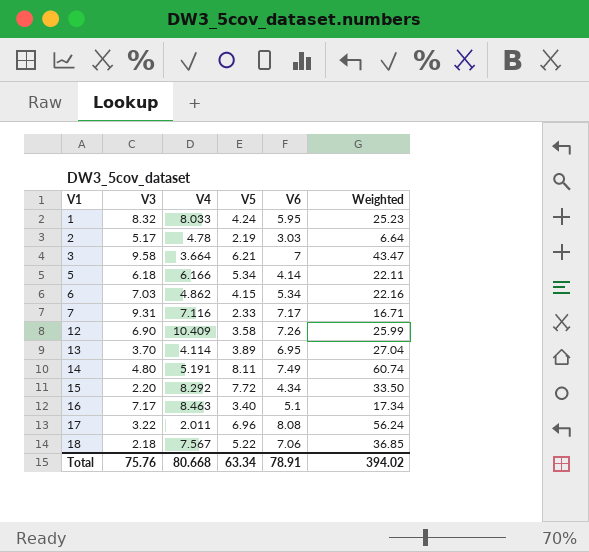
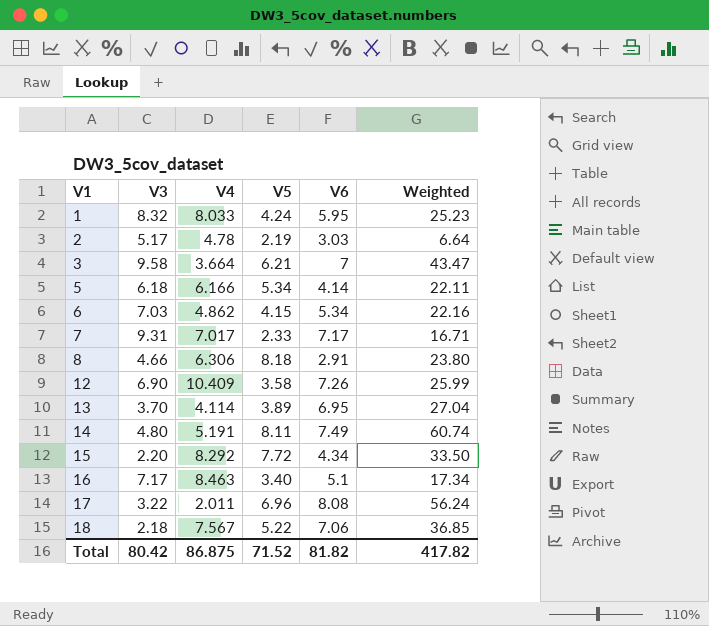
7 | V4: 7.116 -> 7.017
row 8: none -> 4.66 | 6.306 | 8.18 | 2.91 | 23.80
Total | V3: 75.76 -> 80.42
Total | V4: 80.668 -> 86.875
Total | V5: 63.34 -> 71.52
Total | V6: 78.91 -> 81.82
Total | Weighted: 394.02 -> 417.82

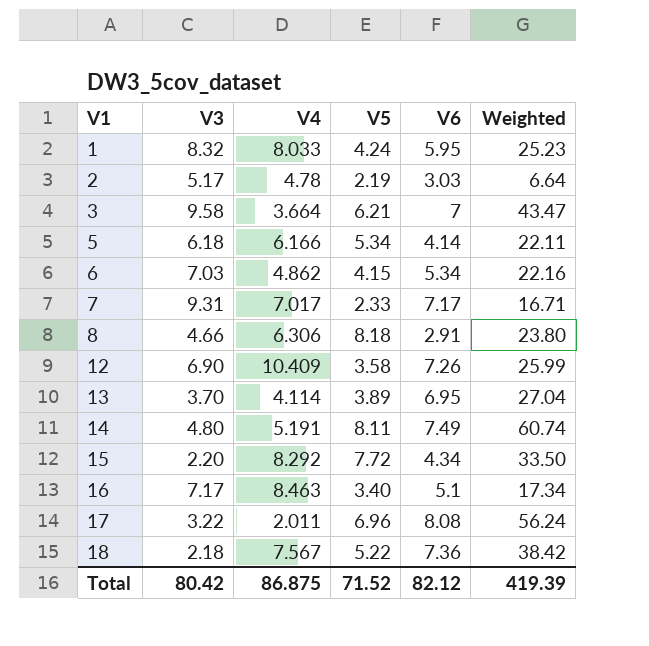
18 | V6: 7.06 -> 7.36
18 | Weighted: 36.85 -> 38.42
Total | V6: 81.82 -> 82.12
Total | Weighted: 417.82 -> 419.39

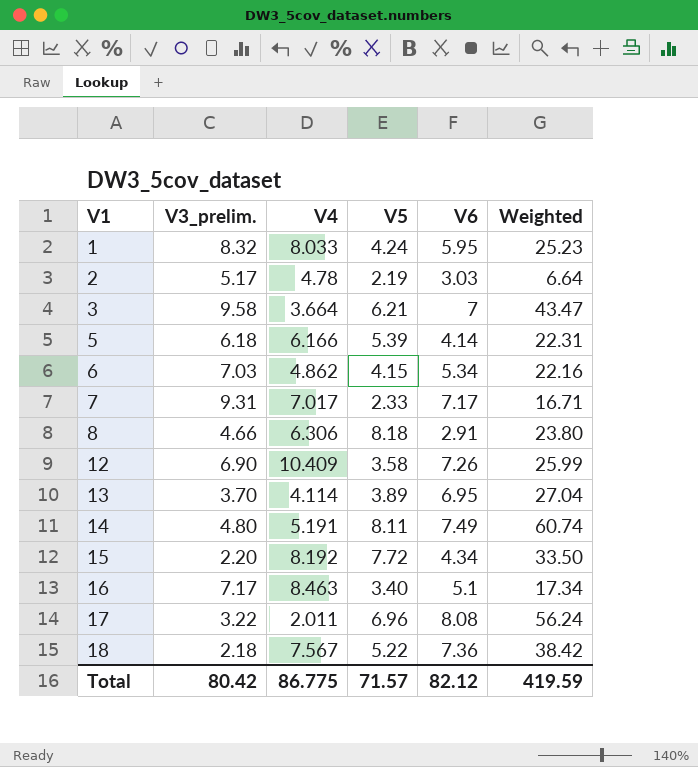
column name: V3 -> V3_prelim.
5 | V5: 5.34 -> 5.39
5 | Weighted: 22.11 -> 22.31
15 | V4: 8.292 -> 8.192
Total | V4: 86.875 -> 86.775
Total | V5: 71.52 -> 71.57
Total | Weighted: 419.39 -> 419.59

